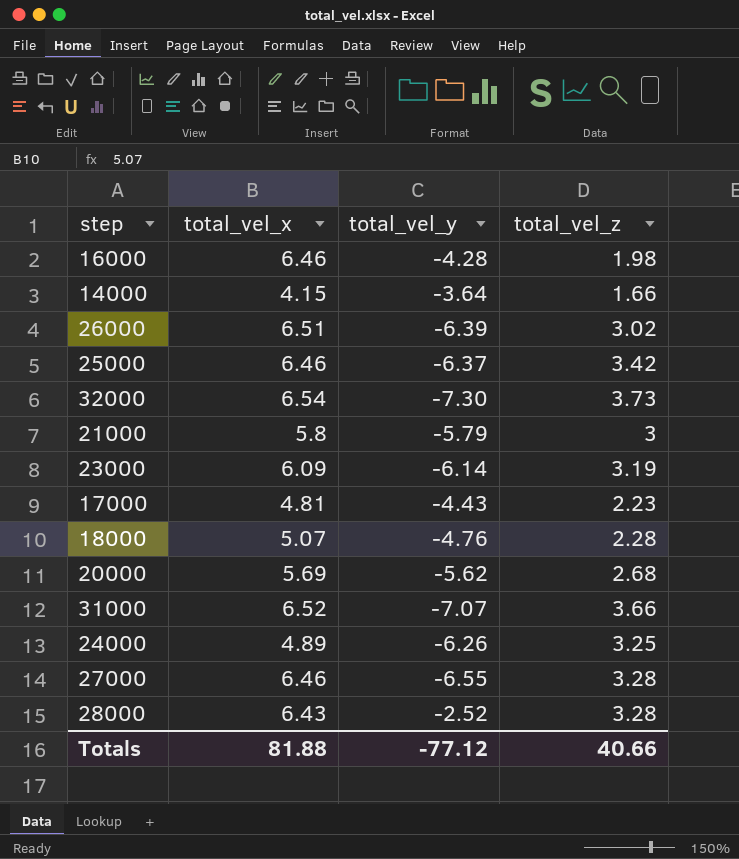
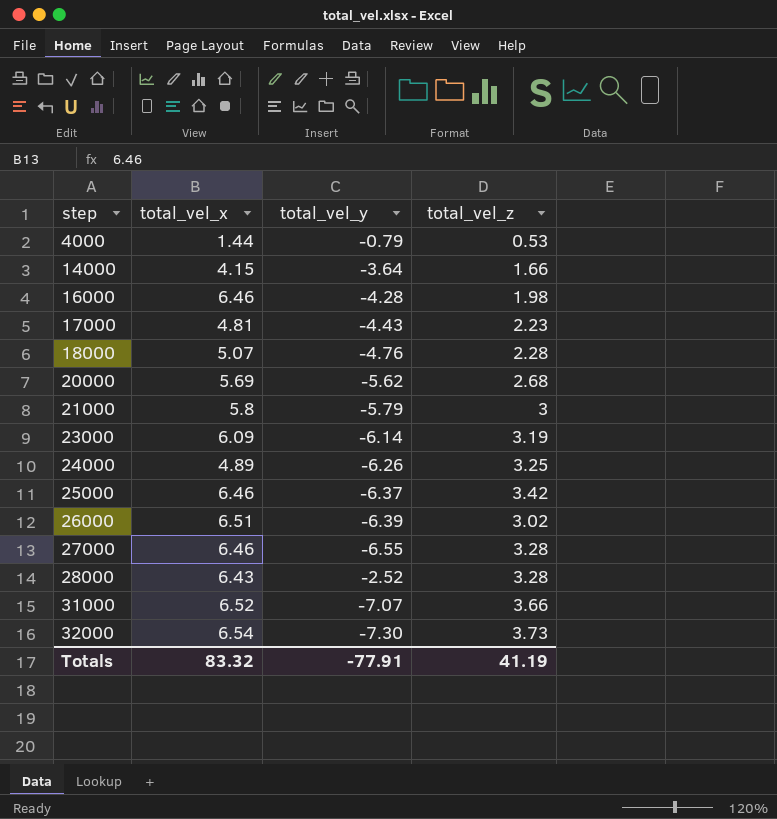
row order: none -> step ascending
row 4000: none -> 1.44 | -0.79 | 0.53
Totals | total_vel_x: 81.88 -> 83.32
Totals | total_vel_y: -77.12 -> -77.91
Totals | total_vel_z: 40.66 -> 41.19

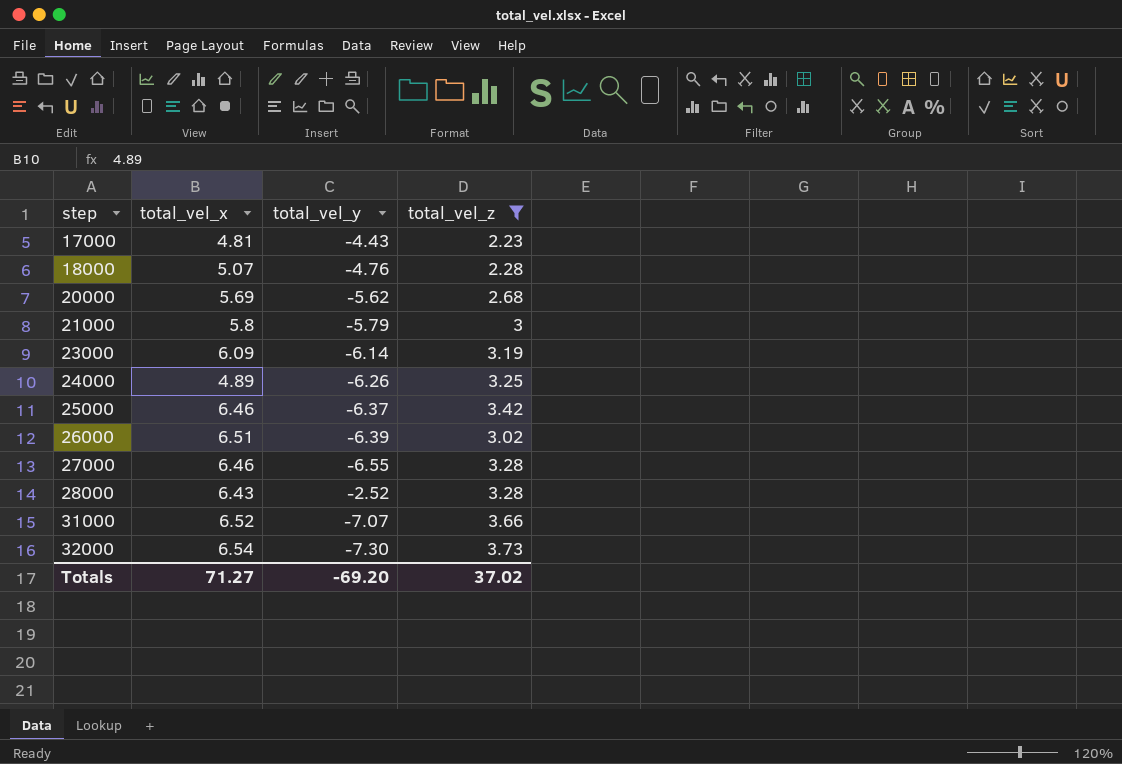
filter: none -> total_vel_z >= 2.23
Totals | total_vel_x: 83.32 -> 71.27
Totals | total_vel_y: -77.91 -> -69.20
Totals | total_vel_z: 41.19 -> 37.02

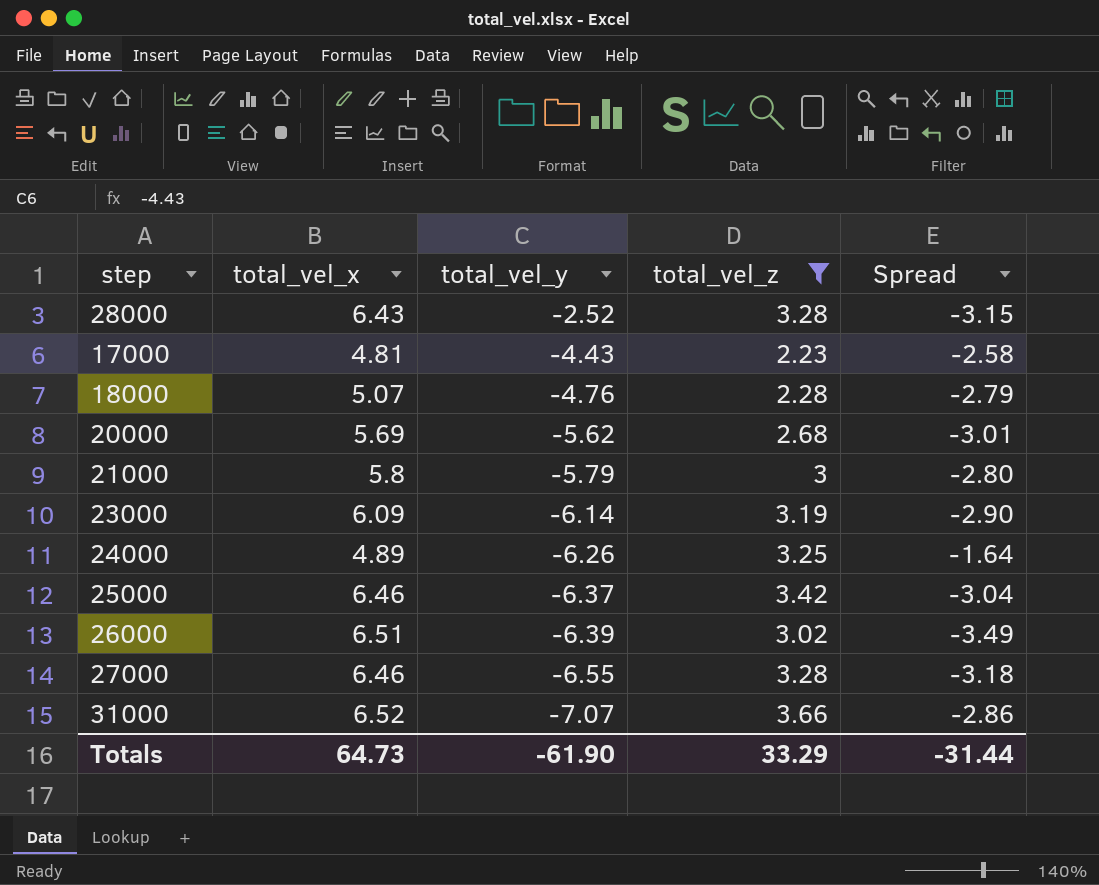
row order: step ascending -> total_vel_y descending
column Spread | formula: none -> [total_vel_z] - [total_vel_x]
row 32000: 6.54 | -7.30 | 3.73 -> none
Totals | total_vel_x: 71.27 -> 64.73
Totals | total_vel_y: -69.20 -> -61.90
Totals | total_vel_z: 37.02 -> 33.29

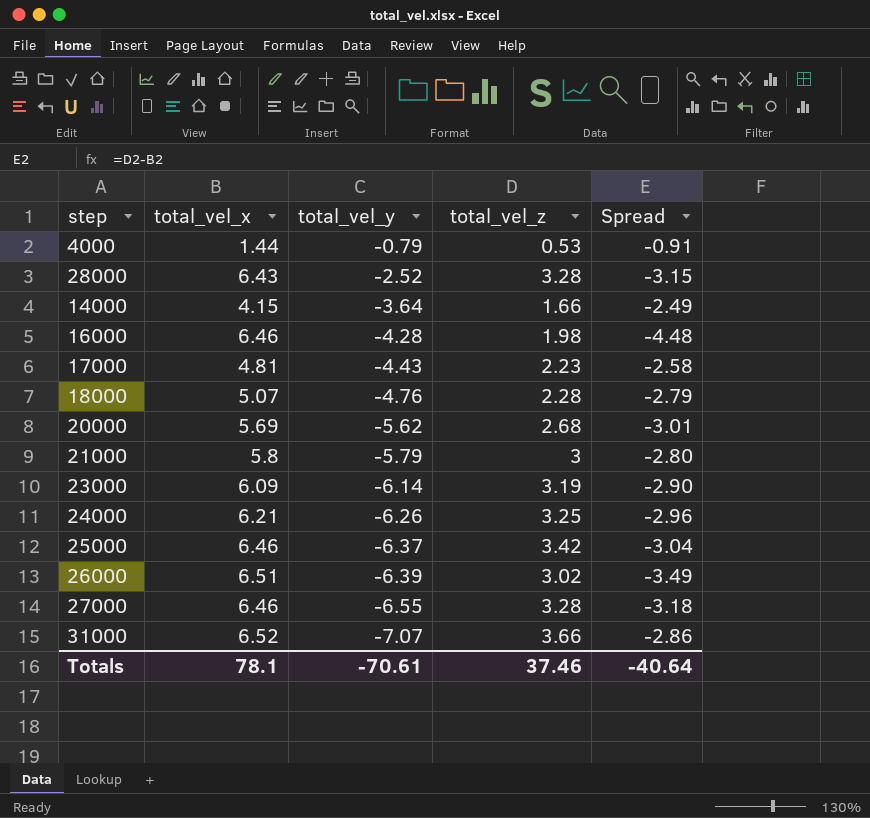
filter: total_vel_z >= 2.23 -> none
24000 | total_vel_x: 4.89 -> 6.21
24000 | Spread: -1.64 -> -2.96
Totals | total_vel_x: 64.73 -> 78.1
Totals | total_vel_y: -61.90 -> -70.61
Totals | total_vel_z: 33.29 -> 37.46
Totals | Spread: -31.44 -> -40.64

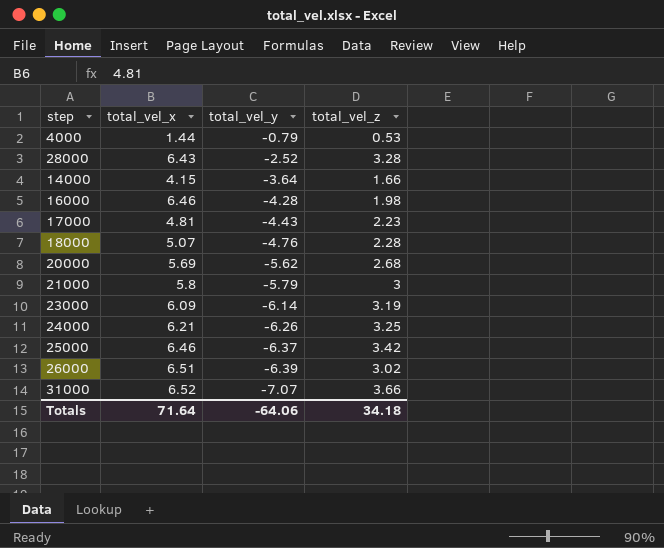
column Spread | formula: [total_vel_z] - [total_vel_x] -> none
row 27000: 6.46 | -6.55 | 3.28 | -3.18 -> none
Totals | total_vel_x: 78.1 -> 71.64
Totals | total_vel_y: -70.61 -> -64.06
Totals | total_vel_z: 37.46 -> 34.18

